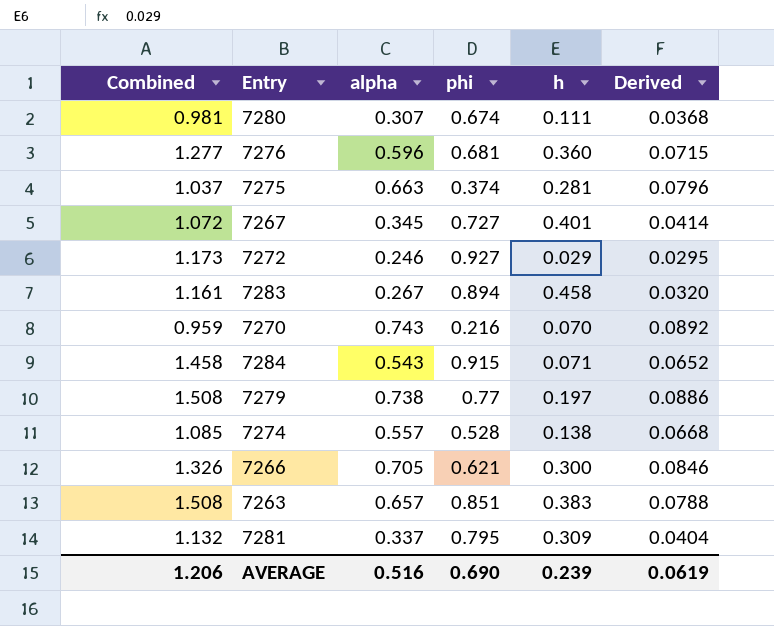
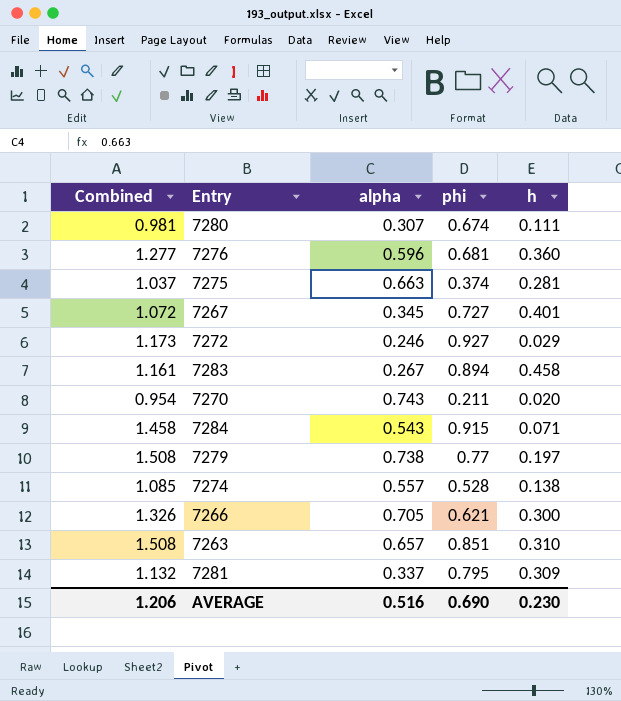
column Derived | formula: [alpha] * 0.12 -> none
7270 | Combined: 0.959 -> 0.954
7270 | phi: 0.216 -> 0.211
7270 | h: 0.070 -> 0.020
7263 | h: 0.383 -> 0.310
AVERAGE | h: 0.239 -> 0.230

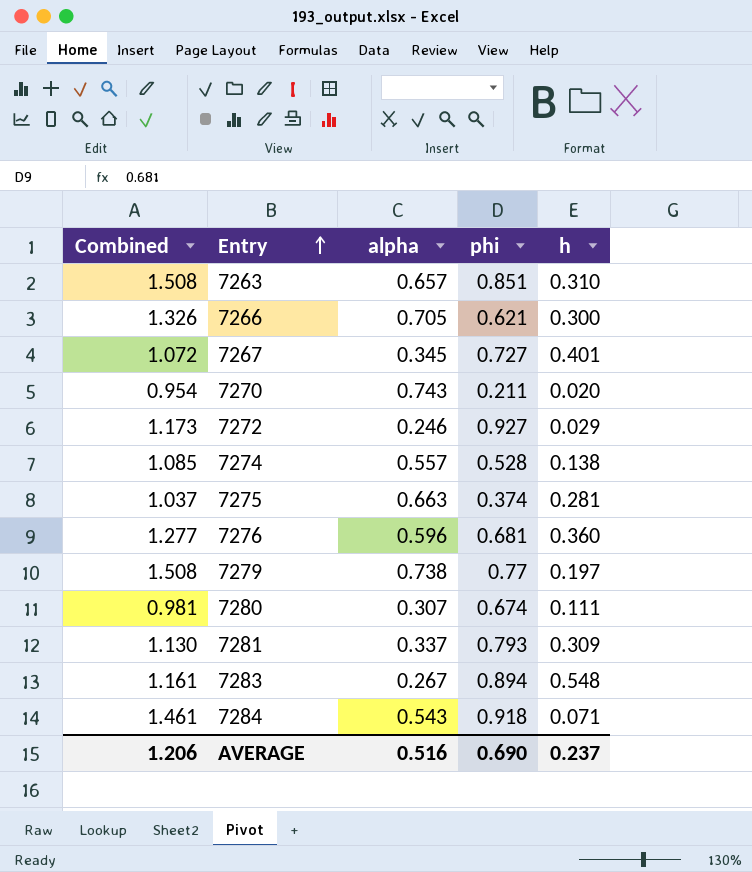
row order: none -> Entry ascending
7281 | Combined: 1.132 -> 1.130
7281 | phi: 0.795 -> 0.793
7283 | h: 0.458 -> 0.548
7284 | Combined: 1.458 -> 1.461
7284 | phi: 0.915 -> 0.918
AVERAGE | h: 0.230 -> 0.237

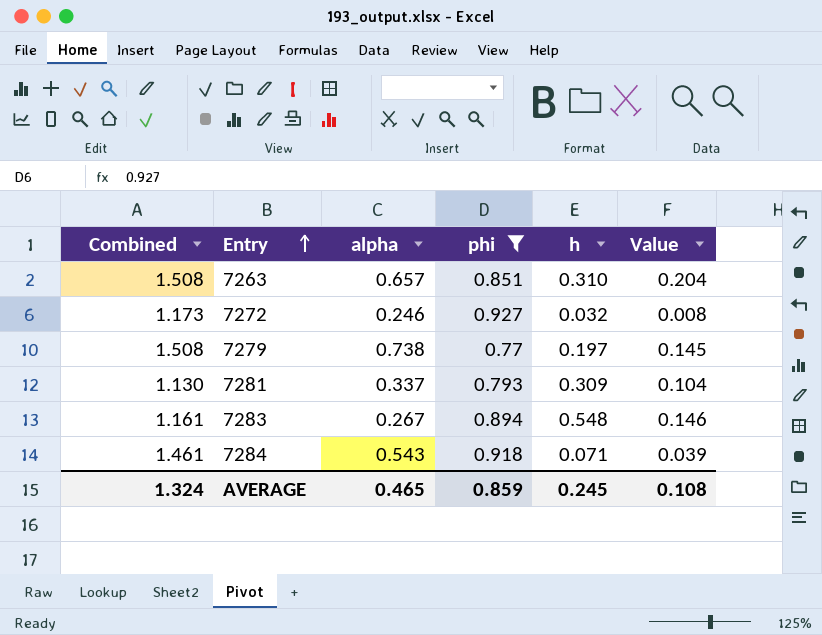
filter: none -> phi >= 0.77
column Value | formula: none -> [alpha] * [h]
7272 | h: 0.029 -> 0.032
AVERAGE | Combined: 1.206 -> 1.324
AVERAGE | alpha: 0.516 -> 0.465
AVERAGE | phi: 0.690 -> 0.859
AVERAGE | h: 0.237 -> 0.245

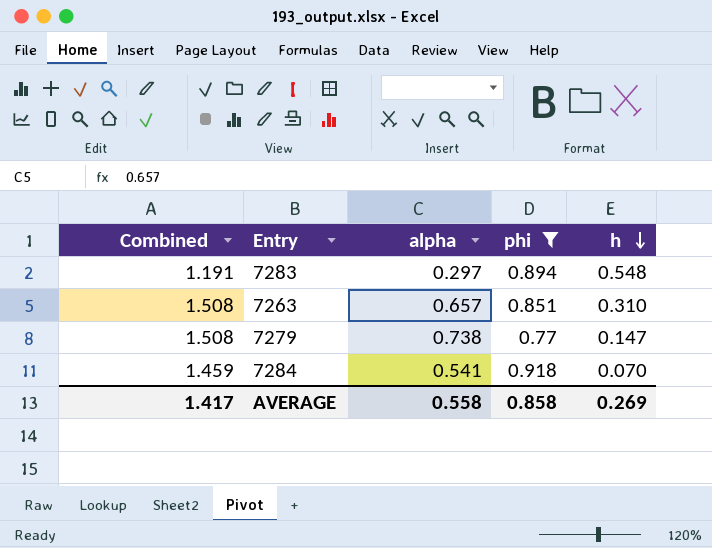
row order: Entry ascending -> h descending
column Value | formula: [alpha] * [h] -> none
row 7272: 1.173 | 0.246 | 0.927 | 0.032 | 0.008 -> none
row 7281: 1.130 | 0.337 | 0.793 | 0.309 | 0.104 -> none
7283 | Combined: 1.161 -> 1.191
7283 | alpha: 0.267 -> 0.297
7279 | h: 0.197 -> 0.147
7284 | Combined: 1.461 -> 1.459
7284 | alpha: 0.543 -> 0.541
7284 | h: 0.071 -> 0.070
AVERAGE | Combined: 1.324 -> 1.417
AVERAGE | alpha: 0.465 -> 0.558
AVERAGE | phi: 0.859 -> 0.858
AVERAGE | h: 0.245 -> 0.269

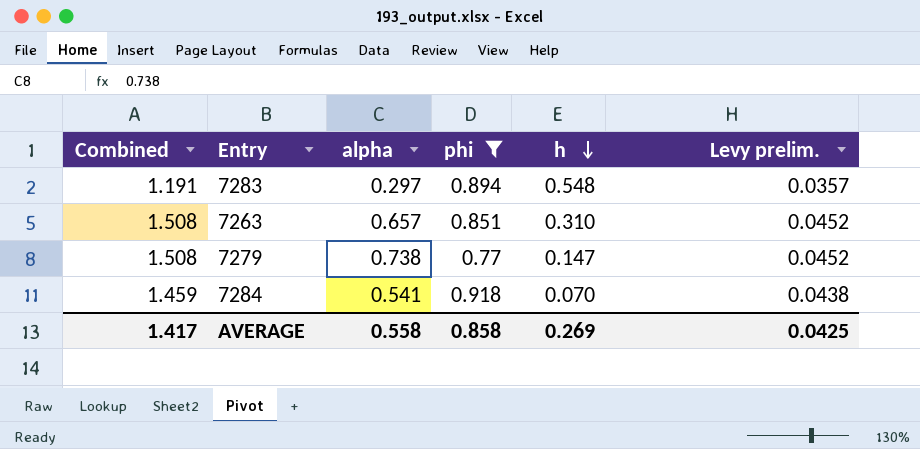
column Levy prelim. | formula: none -> [Combined] * 0.03

